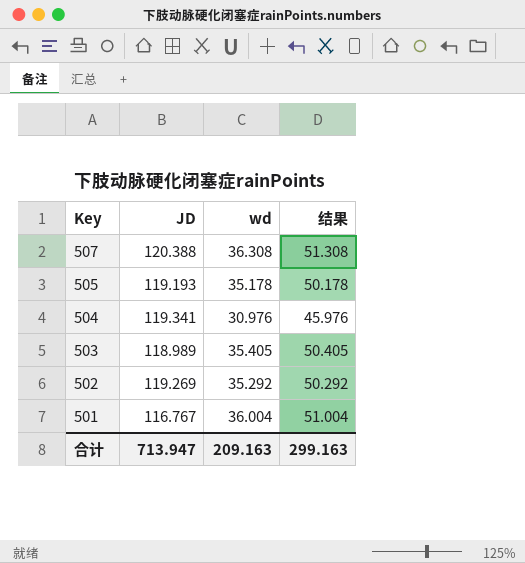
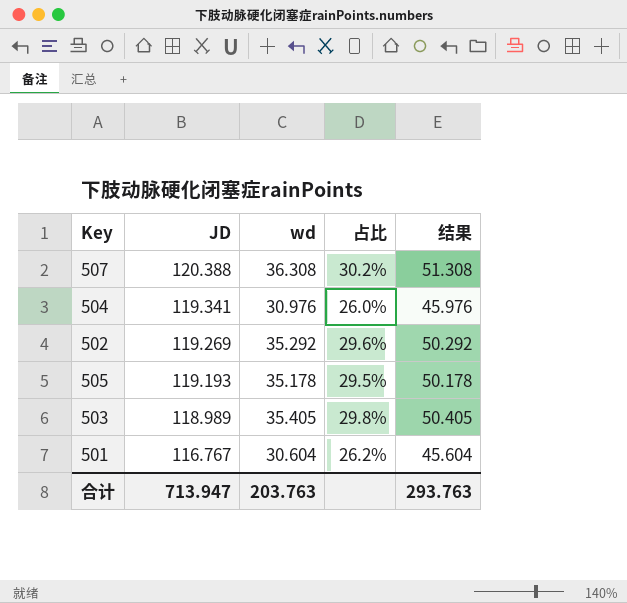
row order: Key descending -> JD descending
column 占比 | formula: none -> [wd] / [JD]
501 | wd: 36.004 -> 30.604
501 | 结果: 51.004 -> 45.604
合计 | wd: 209.163 -> 203.763
合计 | 结果: 299.163 -> 293.763

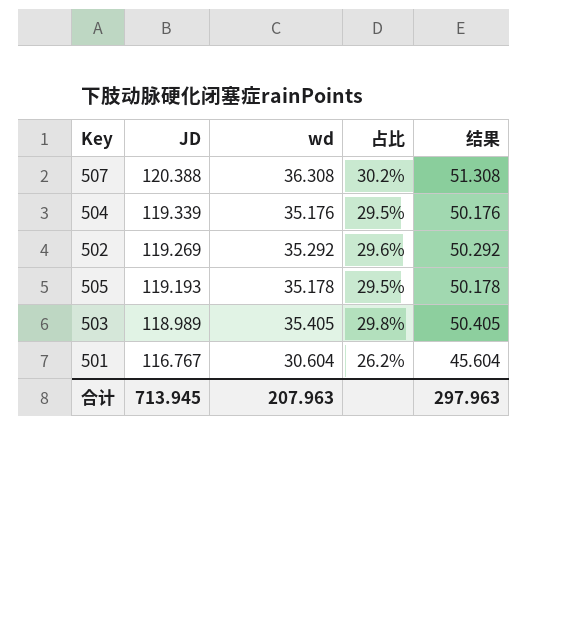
504 | JD: 119.341 -> 119.339
504 | wd: 30.976 -> 35.176
504 | 占比: 26.0% -> 29.5%
504 | 结果: 45.976 -> 50.176
合计 | JD: 713.947 -> 713.945
合计 | wd: 203.763 -> 207.963
合计 | 结果: 293.763 -> 297.963

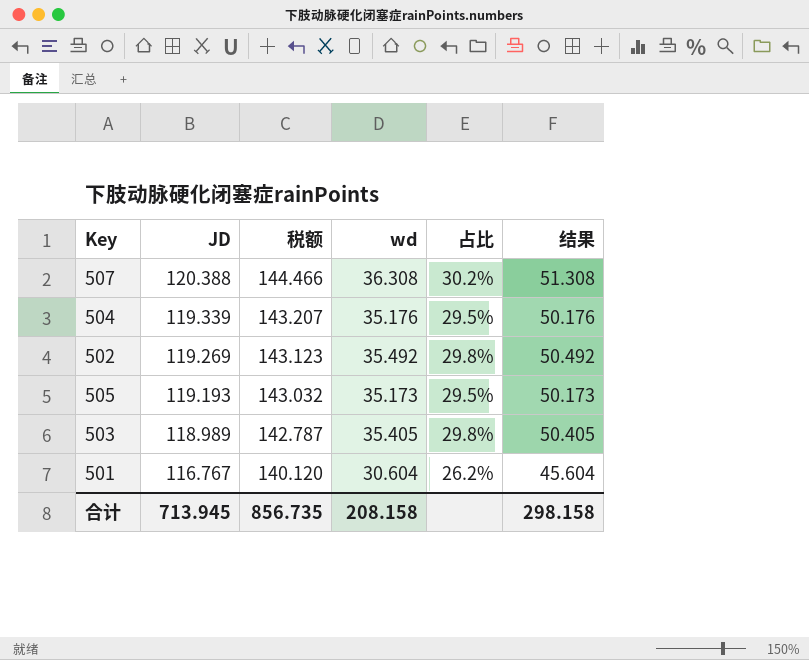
column 税额 | formula: none -> [JD] * 1.2
502 | wd: 35.292 -> 35.492
502 | 占比: 29.6% -> 29.8%
502 | 结果: 50.292 -> 50.492
505 | wd: 35.178 -> 35.173
505 | 结果: 50.178 -> 50.173
合计 | wd: 207.963 -> 208.158
合计 | 结果: 297.963 -> 298.158

